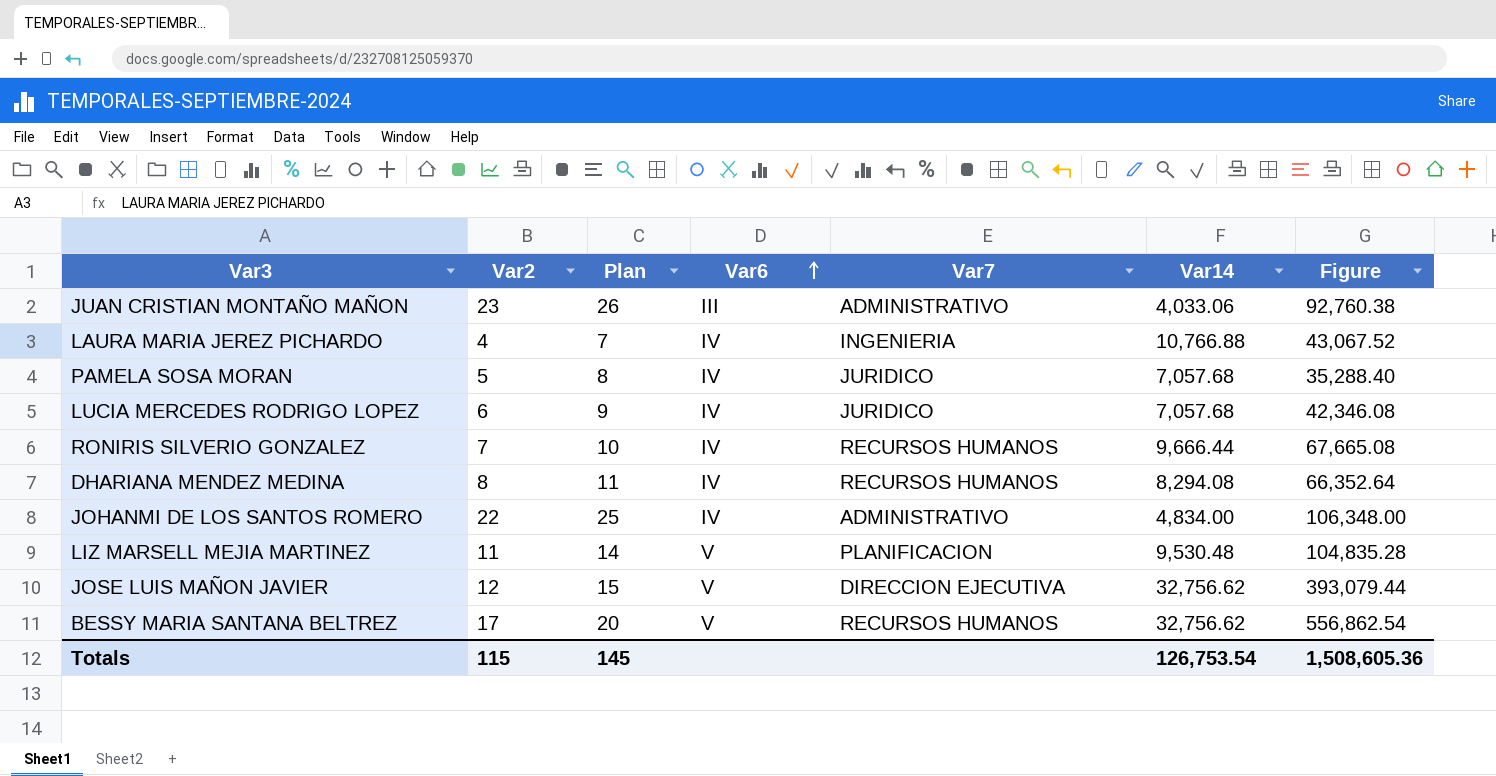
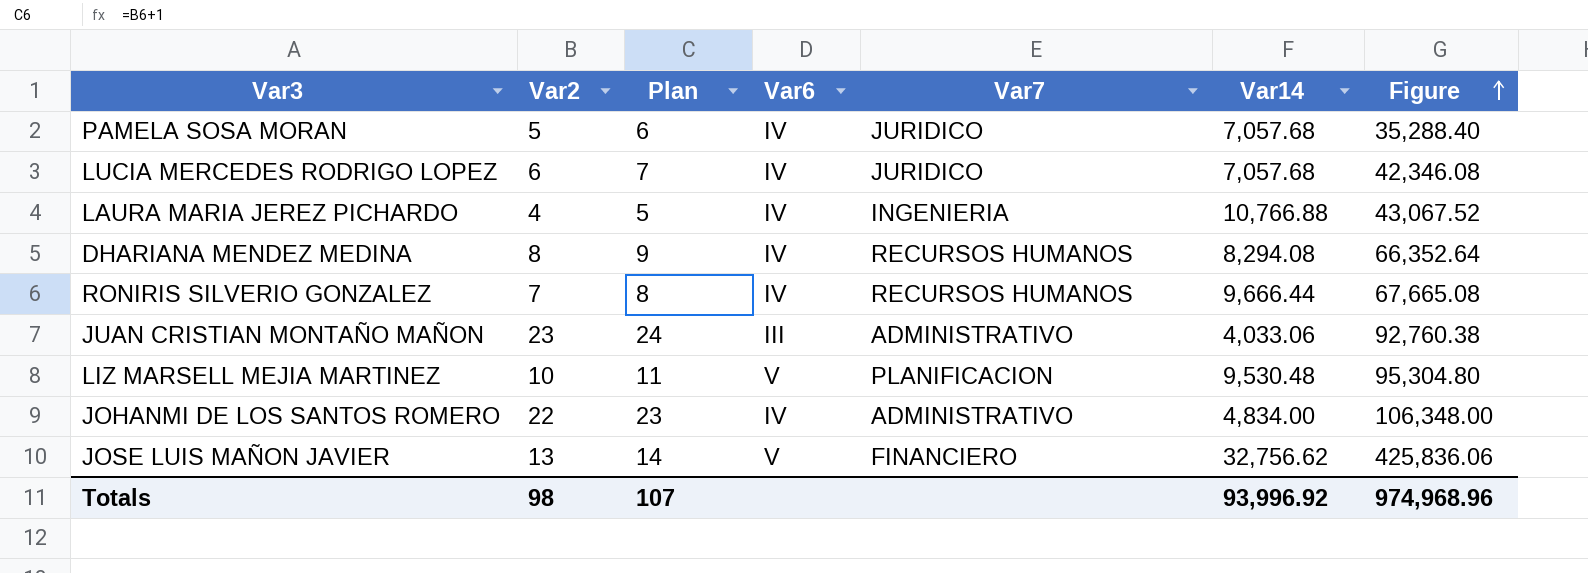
row order: Var6 ascending -> Figure ascending
column Plan | formula: [Var2] + 3 -> [Var2] + 1
row BESSY MARIA SANTANA BELTREZ: 17 | 20 | V | RECURSOS HUMANOS | 32,756.62 | 556,862.54 -> none
LIZ MARSELL MEJIA MARTINEZ | Var2: 11 -> 10
LIZ MARSELL MEJIA MARTINEZ | Figure: 104,835.28 -> 95,304.80
JOSE LUIS MAÑON JAVIER | Var2: 12 -> 13
JOSE LUIS MAÑON JAVIER | Var7: DIRECCION EJECUTIVA -> FINANCIERO
JOSE LUIS MAÑON JAVIER | Figure: 393,079.44 -> 425,836.06
Totals | Var2: 115 -> 98
Totals | Plan: 145 -> 107
Totals | Var14: 126,753.54 -> 93,996.92
Totals | Figure: 1,508,605.36 -> 974,968.96

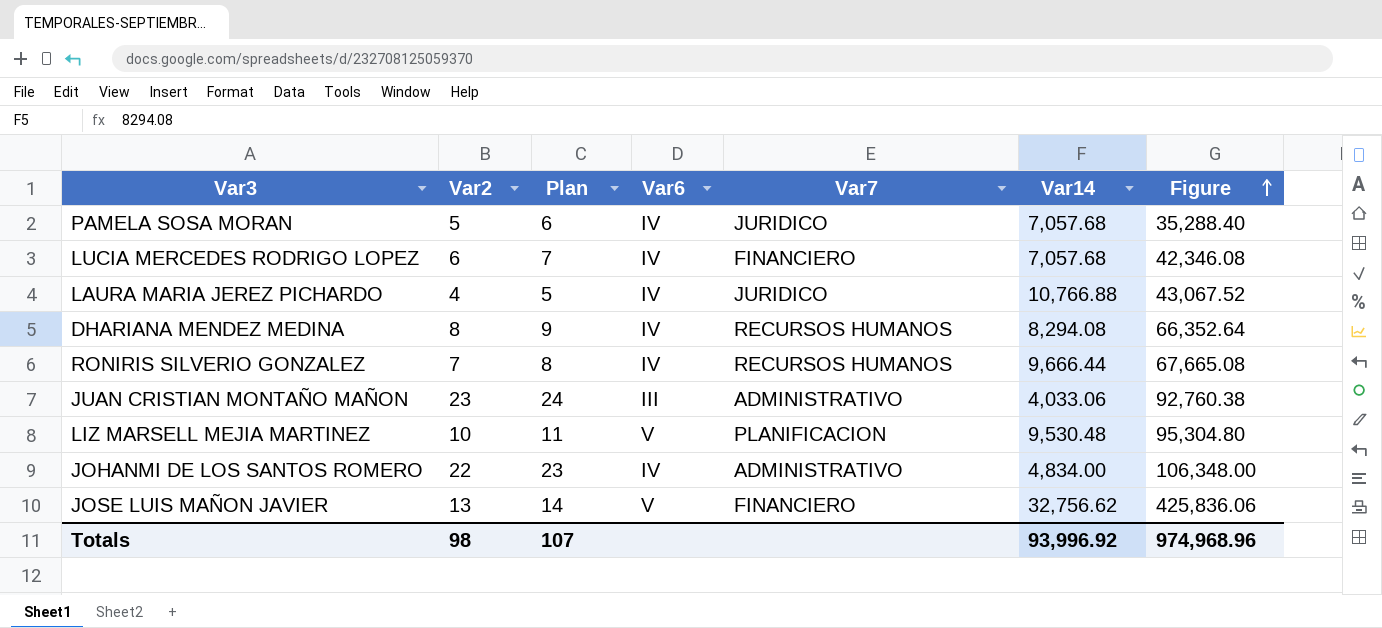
LUCIA MERCEDES RODRIGO LOPEZ | Var7: JURIDICO -> FINANCIERO
LAURA MARIA JEREZ PICHARDO | Var7: INGENIERIA -> JURIDICO

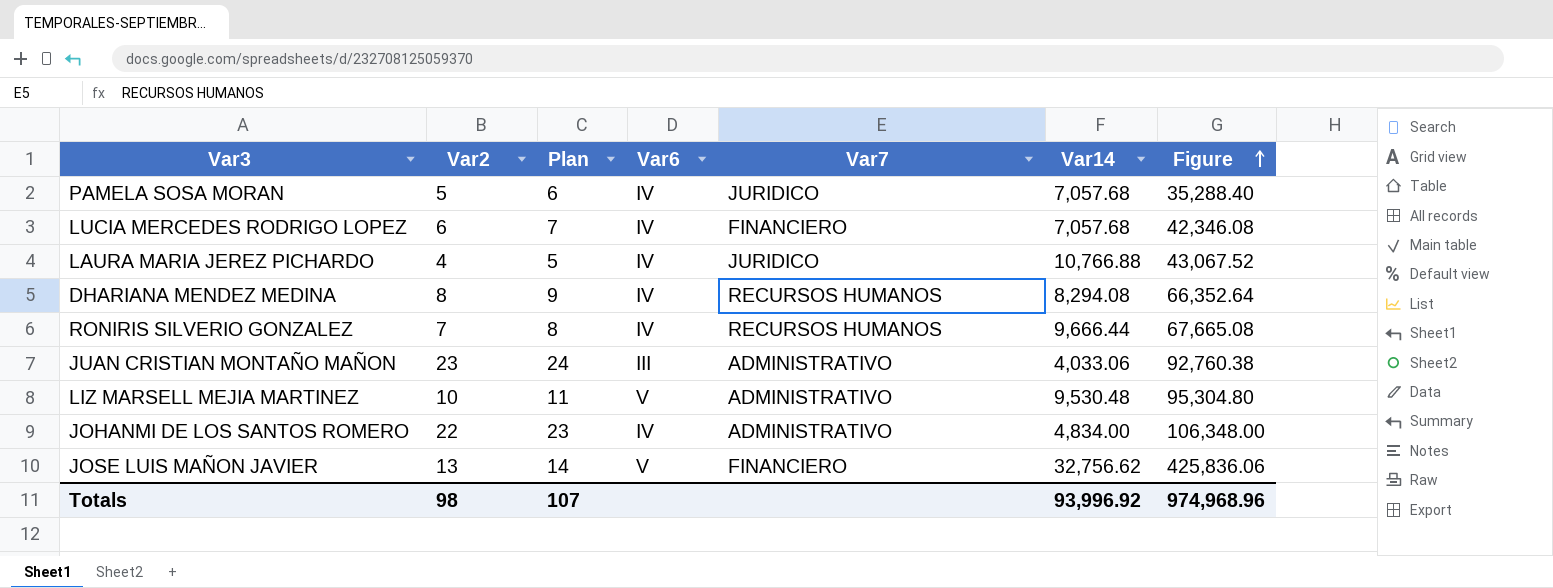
LIZ MARSELL MEJIA MARTINEZ | Var7: PLANIFICACION -> ADMINISTRATIVO

